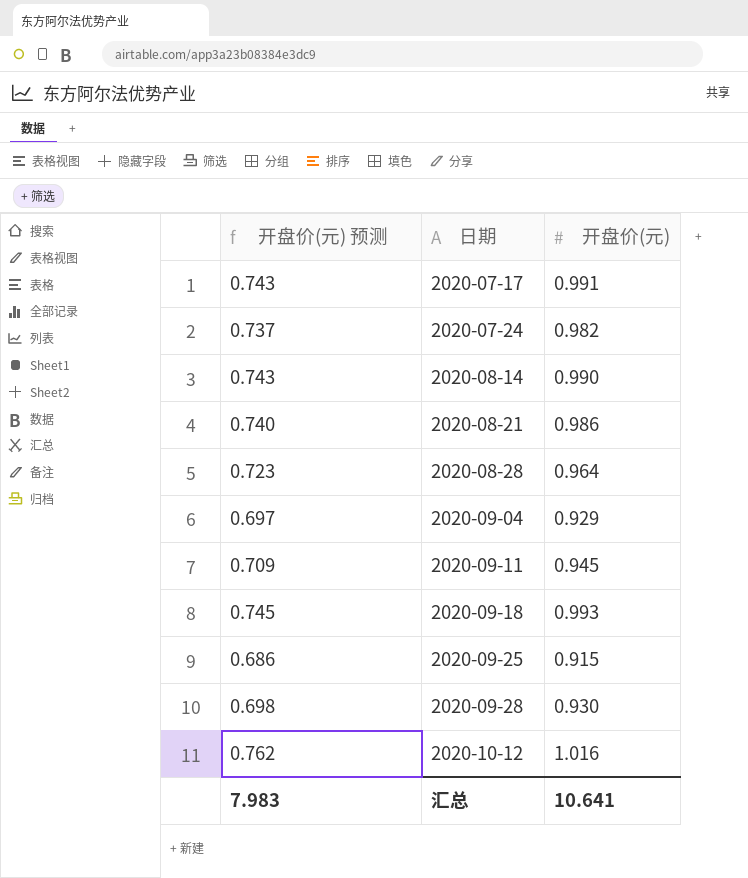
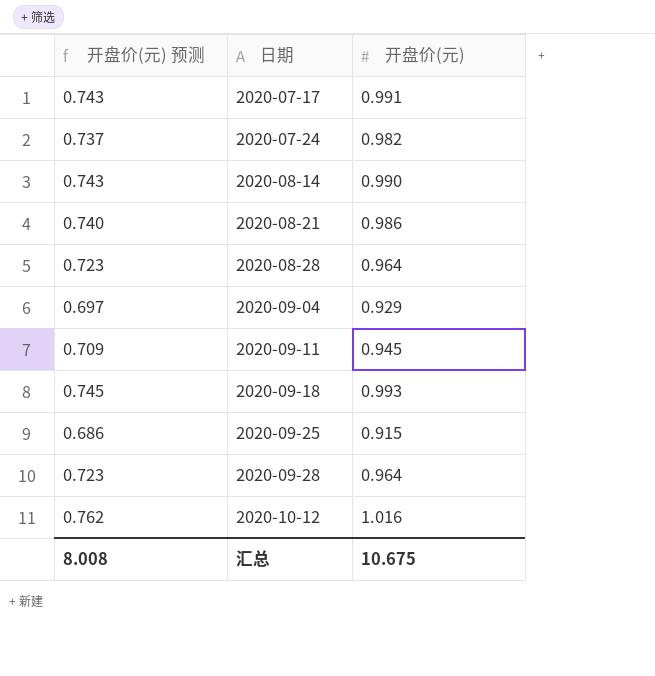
2020-09-28 | 开盘价(元) 预测: 0.698 -> 0.723
2020-09-28 | 开盘价(元): 0.930 -> 0.964
汇总 | 开盘价(元) 预测: 7.983 -> 8.008
汇总 | 开盘价(元): 10.641 -> 10.675

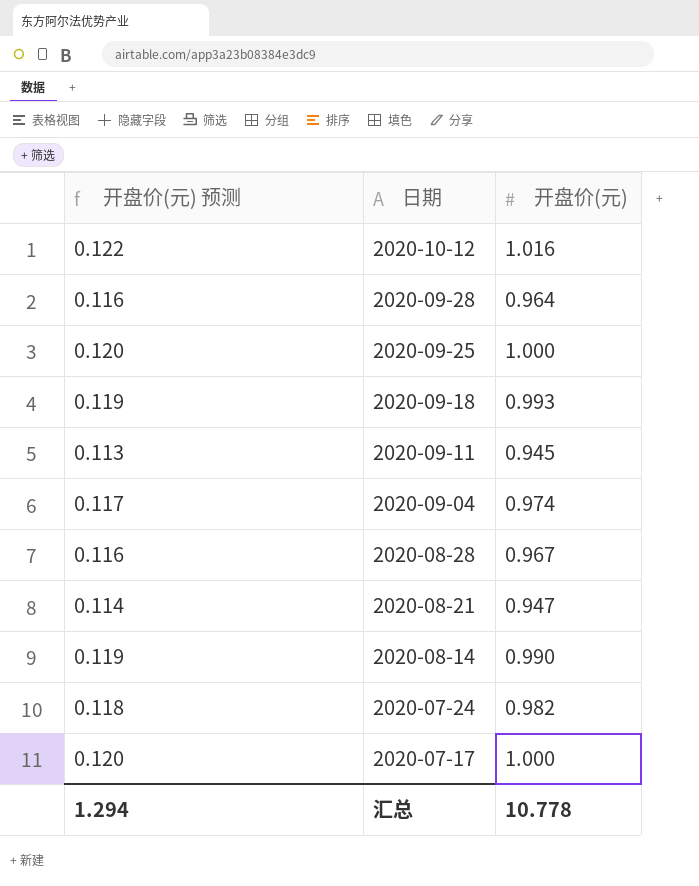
row order: 日期 ascending -> 日期 descending
column 开盘价(元) 预测 | formula: [开盘价(元)] * 0.75 -> [开盘价(元)] * 0.12
2020-09-25 | 开盘价(元): 0.915 -> 1.000
2020-09-04 | 开盘价(元): 0.929 -> 0.974
2020-08-28 | 开盘价(元): 0.964 -> 0.967
2020-08-21 | 开盘价(元): 0.986 -> 0.947
2020-07-17 | 开盘价(元): 0.991 -> 1.000
汇总 | 开盘价(元) 预测: 8.008 -> 1.294
汇总 | 开盘价(元): 10.675 -> 10.778

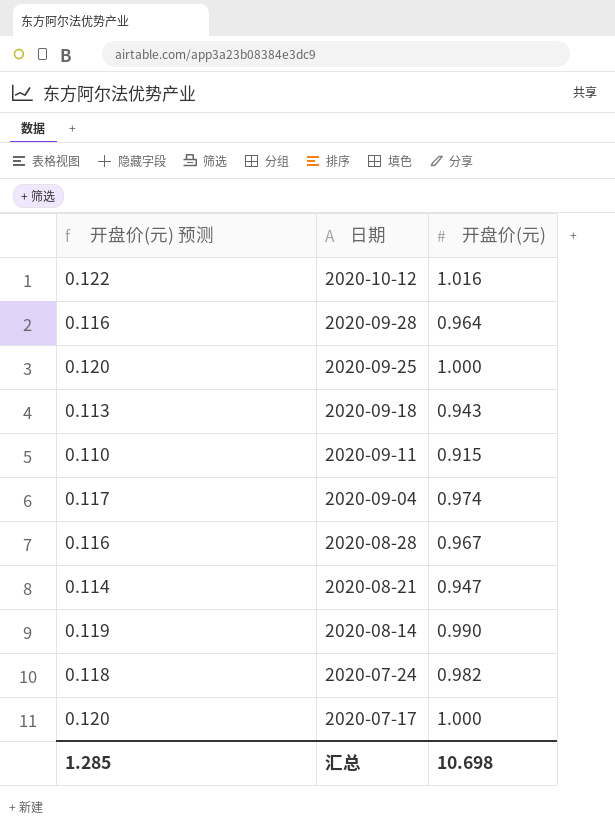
2020-09-18 | 开盘价(元) 预测: 0.119 -> 0.113
2020-09-18 | 开盘价(元): 0.993 -> 0.943
2020-09-11 | 开盘价(元) 预测: 0.113 -> 0.110
2020-09-11 | 开盘价(元): 0.945 -> 0.915
汇总 | 开盘价(元) 预测: 1.294 -> 1.285
汇总 | 开盘价(元): 10.778 -> 10.698

